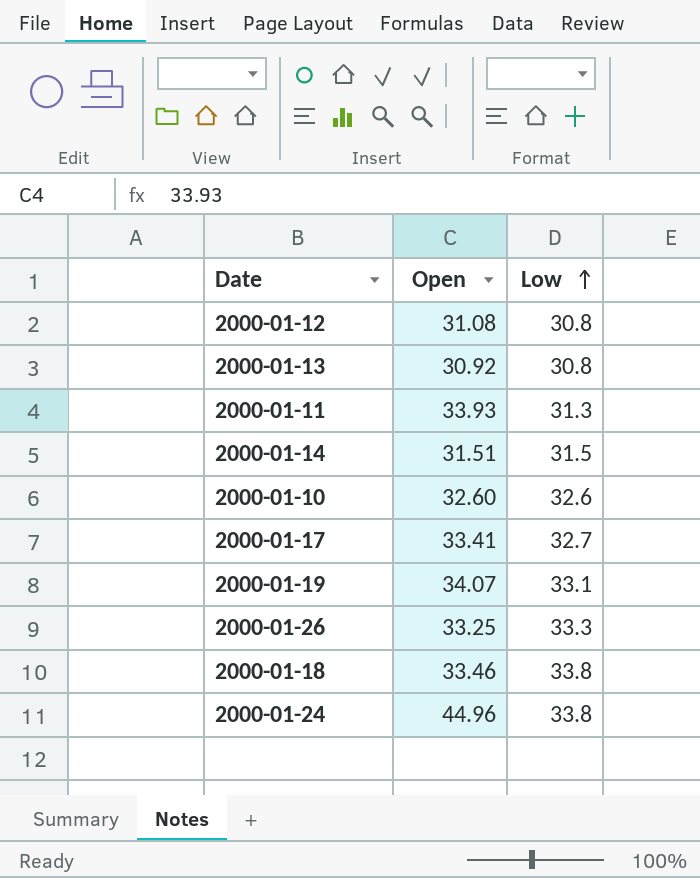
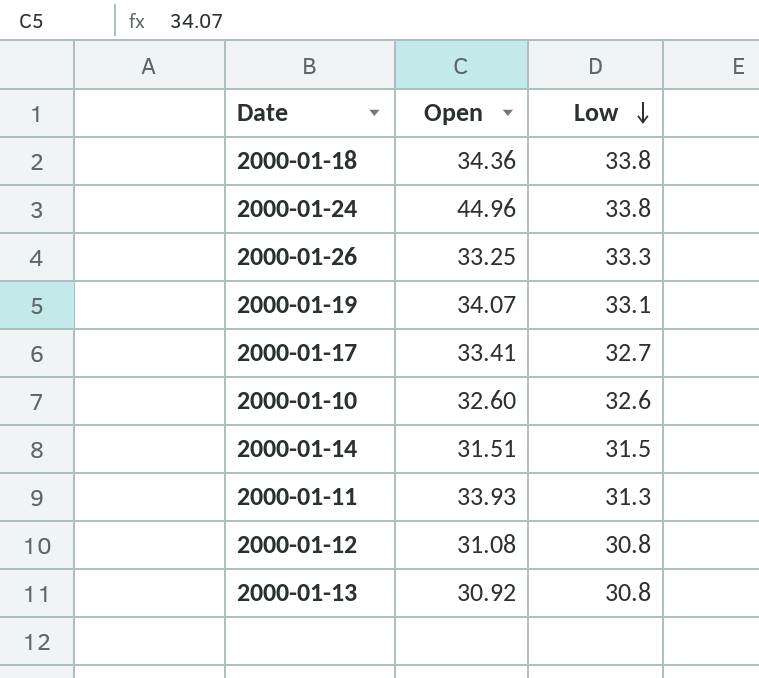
row order: Low ascending -> Low descending
2000-01-18 | Open: 33.46 -> 34.36

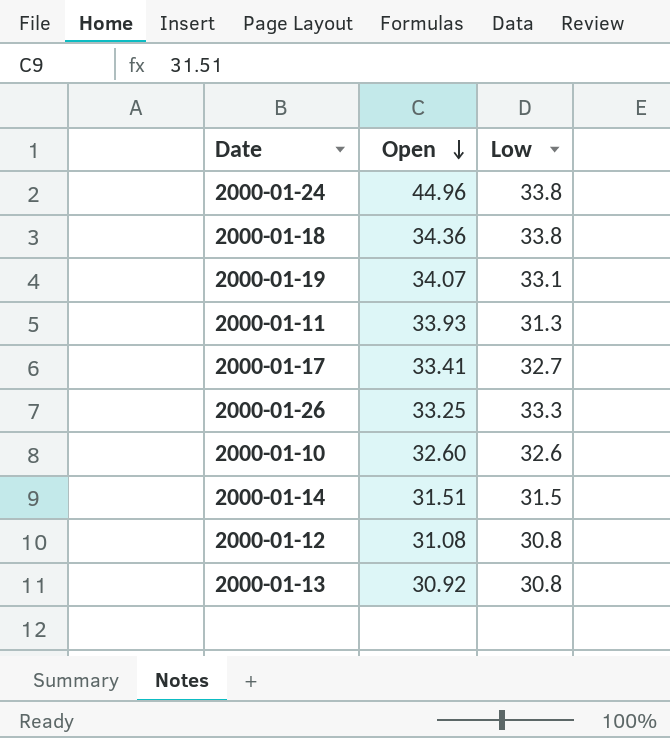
row order: Low descending -> Open descending

